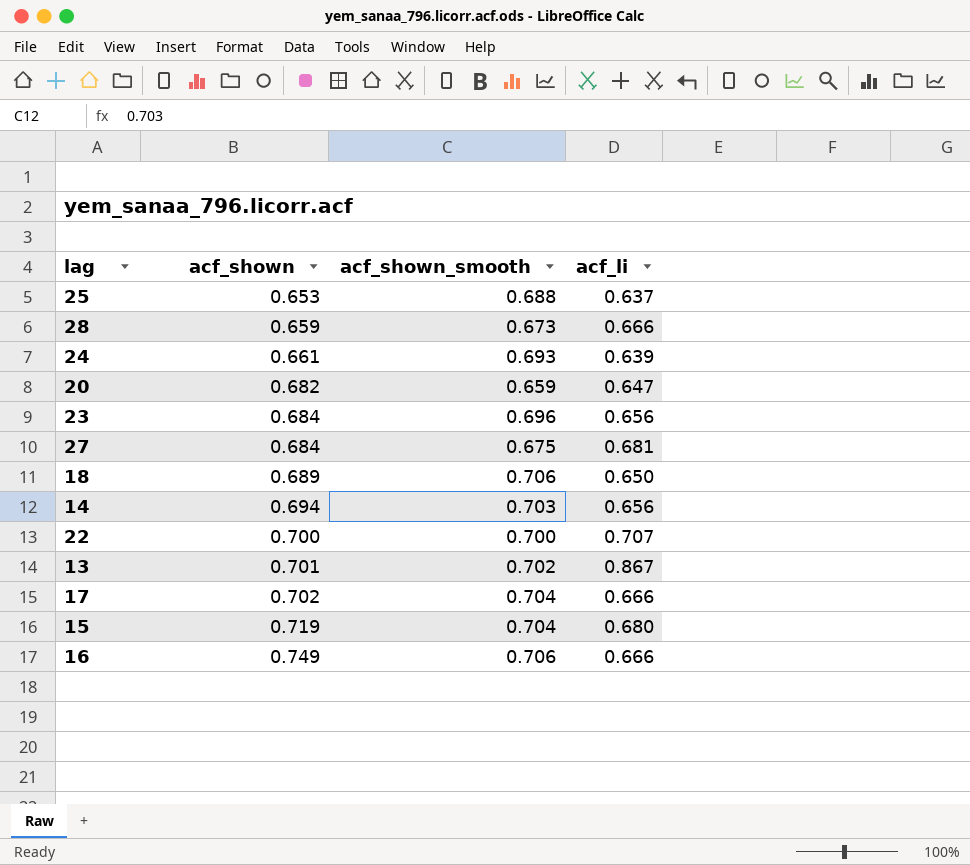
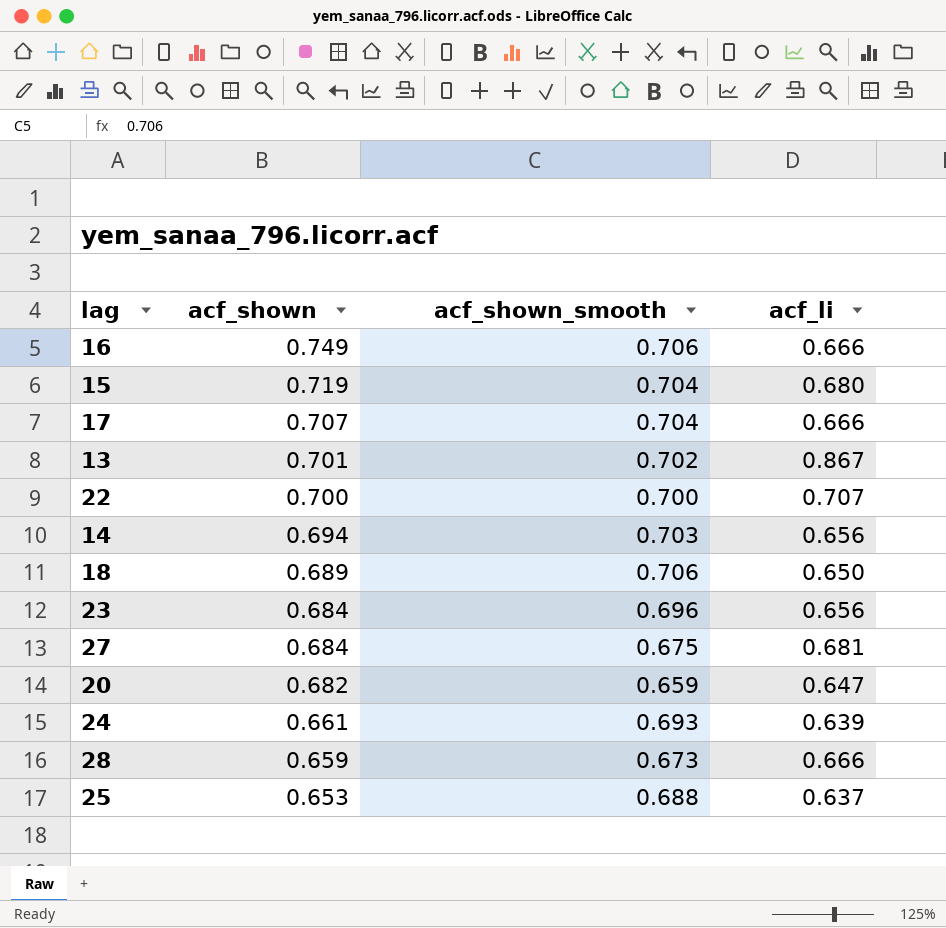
row order: acf_shown ascending -> acf_shown descending
17 | acf_shown: 0.702 -> 0.707

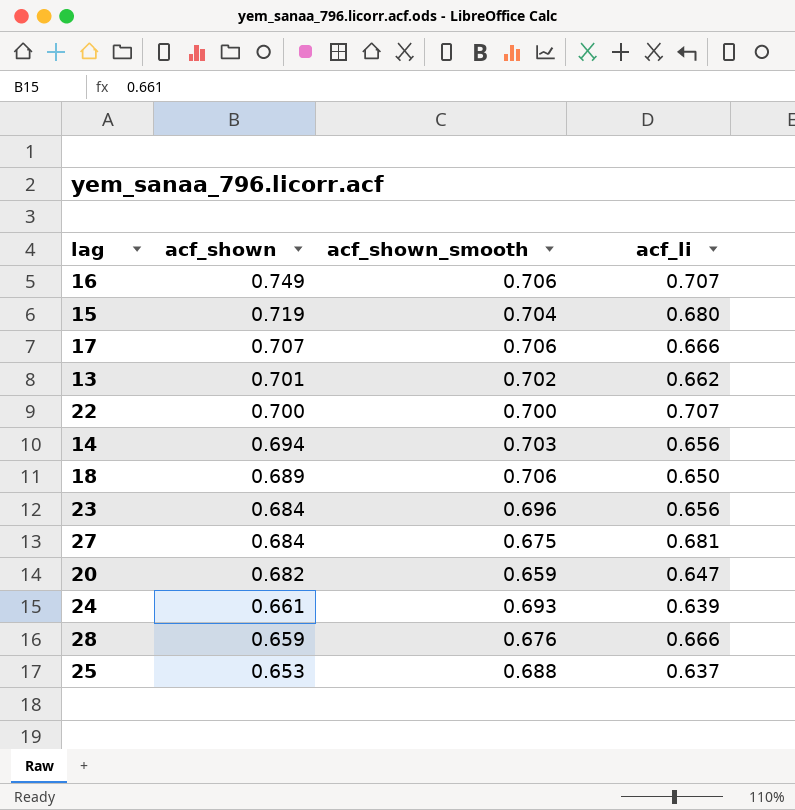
16 | acf_li: 0.666 -> 0.707
17 | acf_shown_smooth: 0.704 -> 0.706
13 | acf_li: 0.867 -> 0.662
28 | acf_shown_smooth: 0.673 -> 0.676

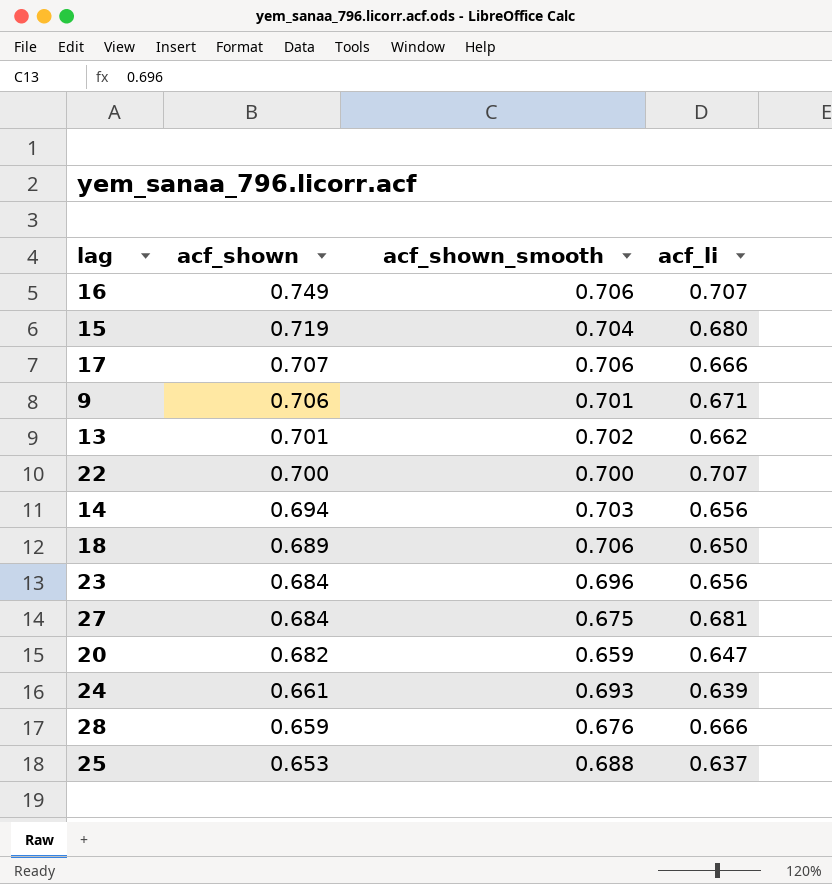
row 9: none -> 0.706 | 0.701 | 0.671

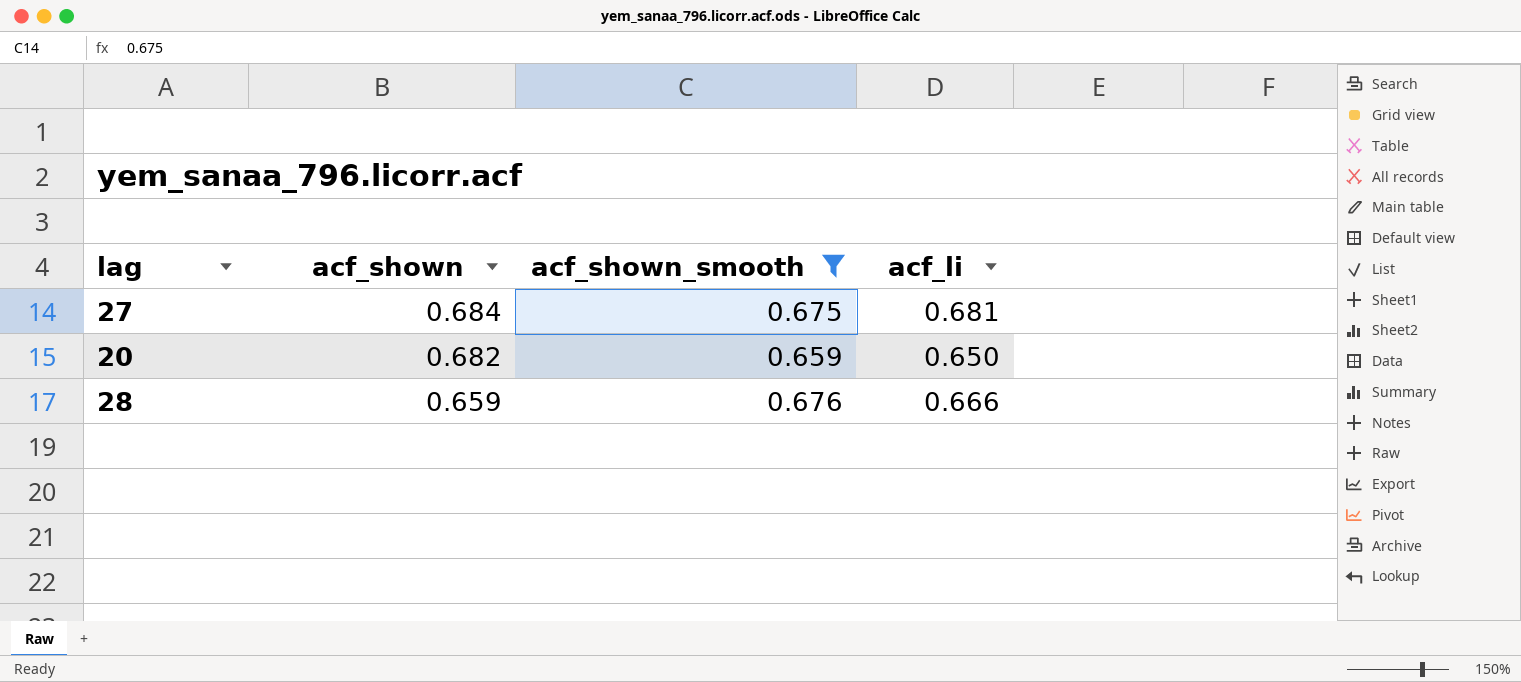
filter: none -> acf_shown_smooth <= 0.676
20 | acf_li: 0.647 -> 0.650

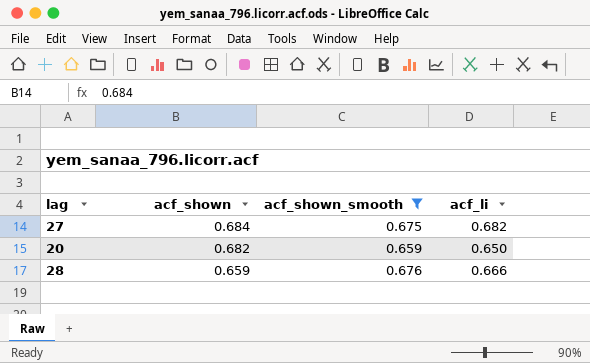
27 | acf_li: 0.681 -> 0.682

